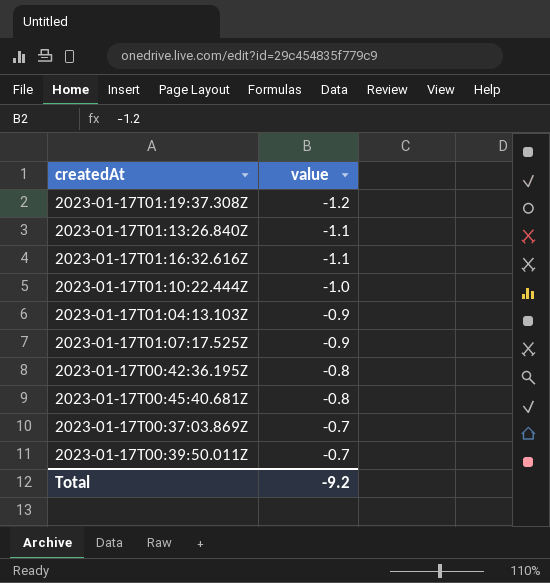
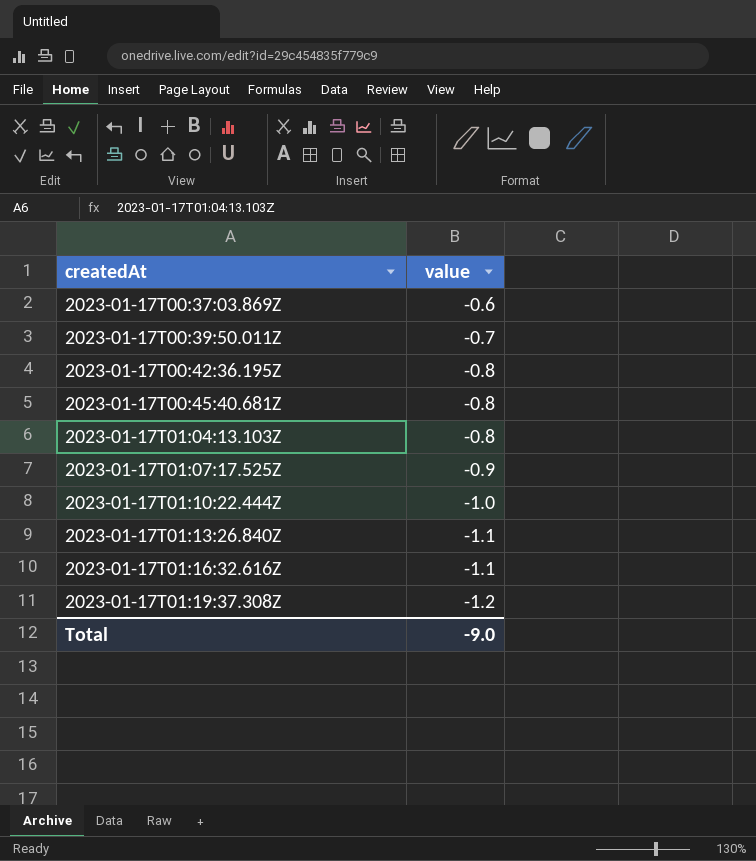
row order: value ascending -> createdAt ascending
2023-01-17T00:37:03.869Z | value: -0.7 -> -0.6
2023-01-17T01:04:13.103Z | value: -0.9 -> -0.8
Total | value: -9.2 -> -9.0

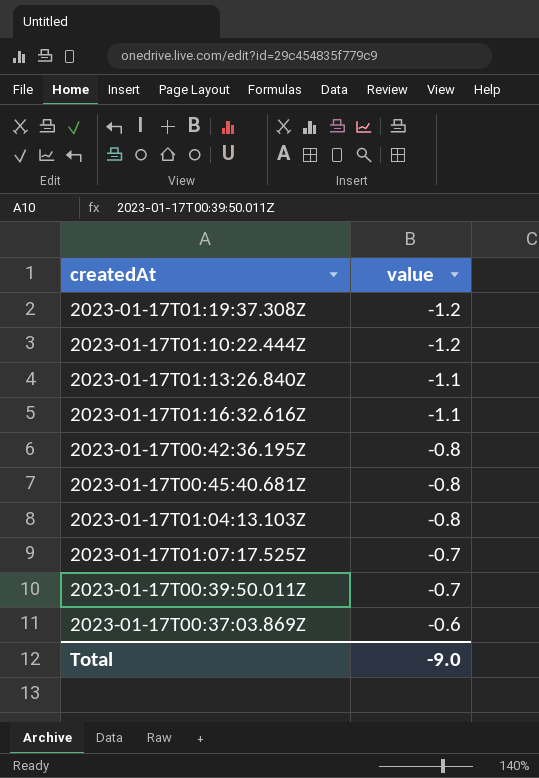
row order: createdAt ascending -> value ascending
2023-01-17T01:10:22.444Z | value: -1.0 -> -1.2
2023-01-17T01:07:17.525Z | value: -0.9 -> -0.7

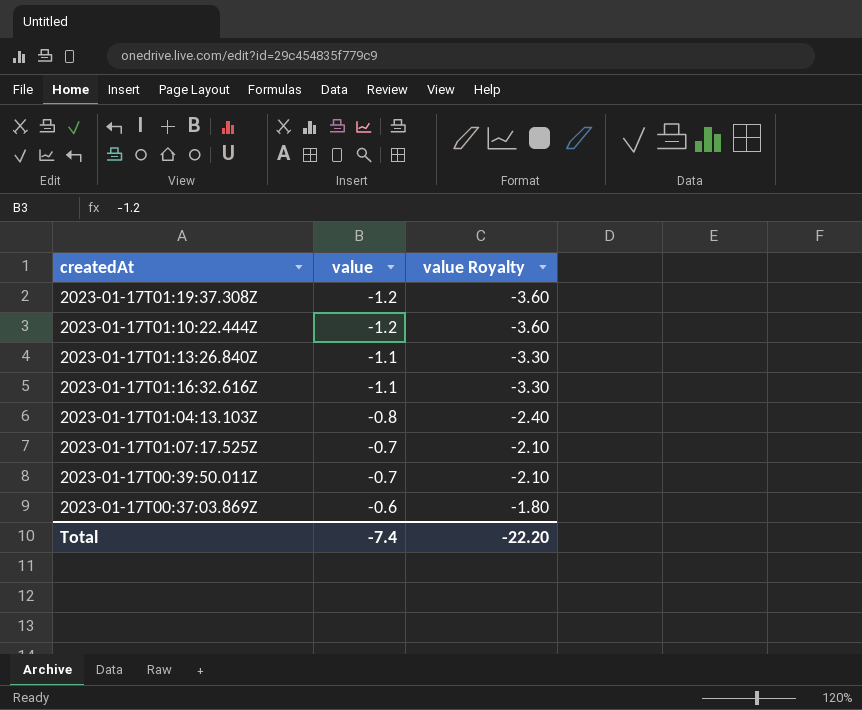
column value Royalty | formula: none -> [value] * 3
row 2023-01-17T00:42:36.195Z: -0.8 -> none
row 2023-01-17T00:45:40.681Z: -0.8 -> none
Total | value: -9.0 -> -7.4

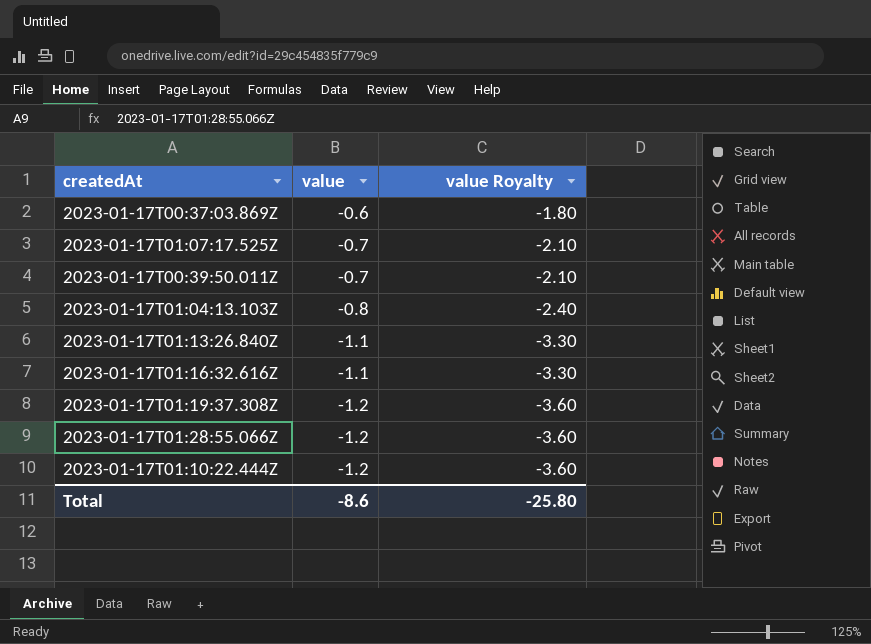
row order: value ascending -> value descending
row 2023-01-17T01:28:55.066Z: none -> -1.2 | -3.60
Total | value: -7.4 -> -8.6
Total | value Royalty: -22.20 -> -25.80

